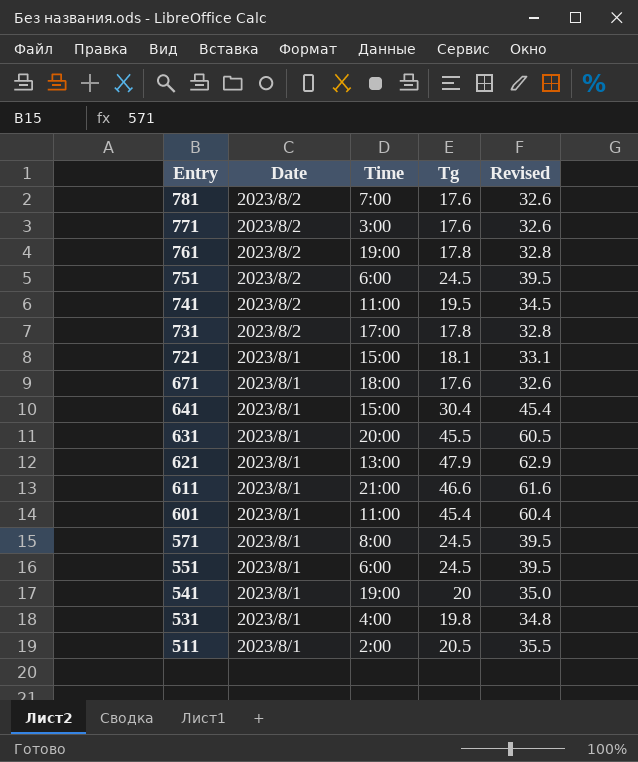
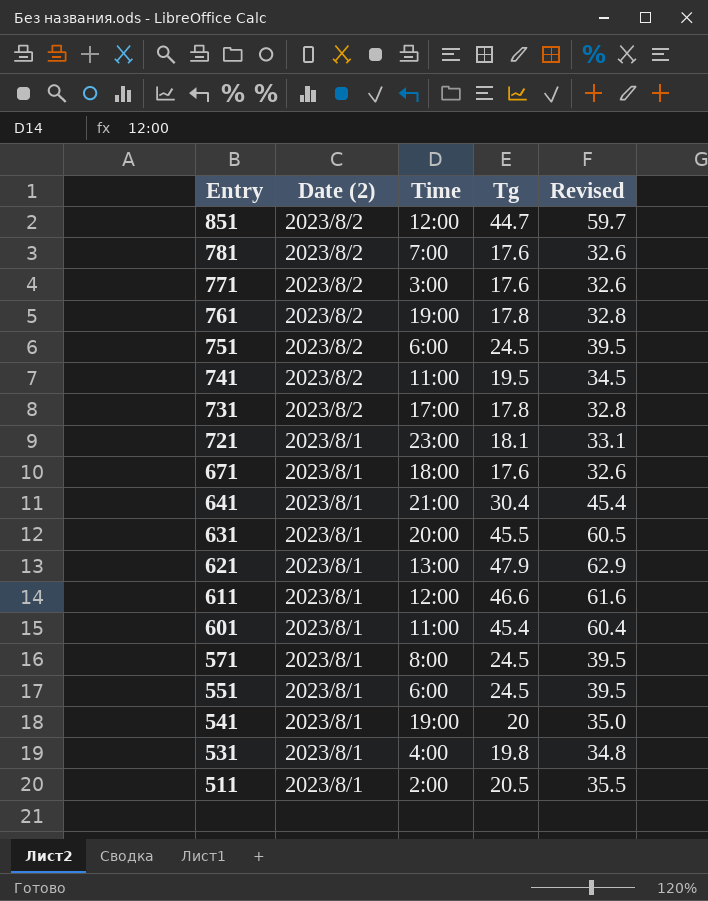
column name: Date -> Date (2)
row 851: none -> 2023/8/2 | 12:00 | 44.7 | 59.7
721 | Time: 15:00 -> 23:00
641 | Time: 15:00 -> 21:00
611 | Time: 21:00 -> 12:00

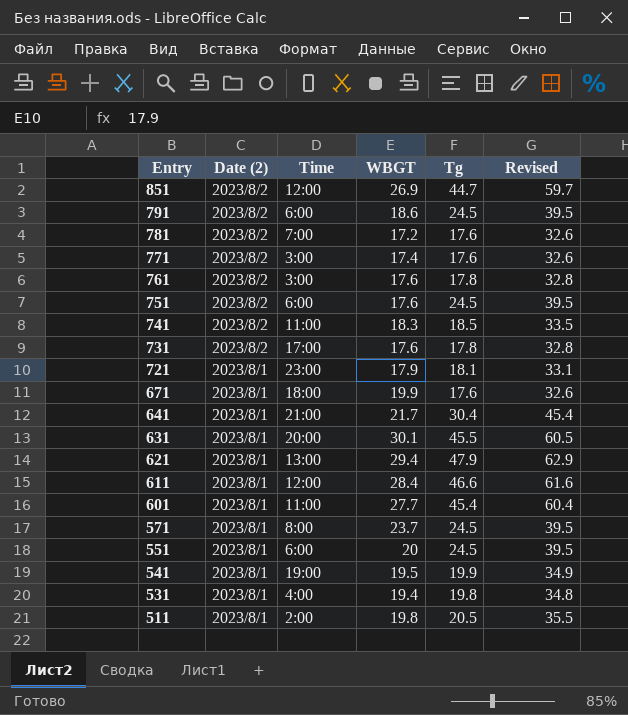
column WBGT | position: none -> 4
row 791: none -> 2023/8/2 | 6:00 | 18.6 | 24.5 | 39.5
761 | Time: 19:00 -> 3:00
741 | Tg: 19.5 -> 18.5
741 | Revised: 34.5 -> 33.5
541 | Tg: 20 -> 19.9
541 | Revised: 35.0 -> 34.9

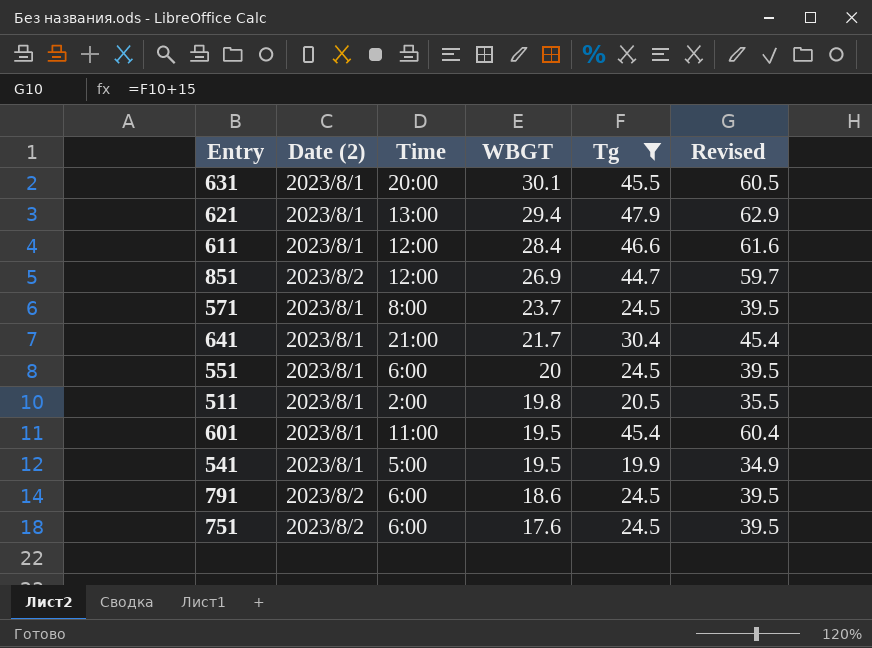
filter: none -> Tg >= 19.9
row order: Entry descending -> WBGT descending
601 | WBGT: 27.7 -> 19.5
541 | Time: 19:00 -> 5:00

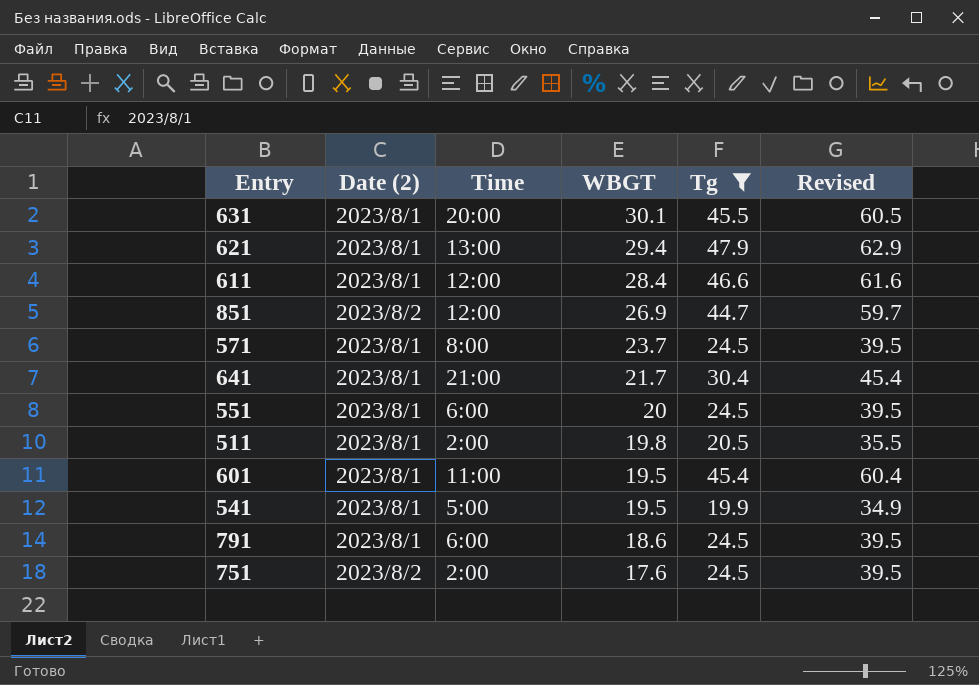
791 | Date (2): 2023/8/2 -> 2023/8/1
751 | Time: 6:00 -> 2:00

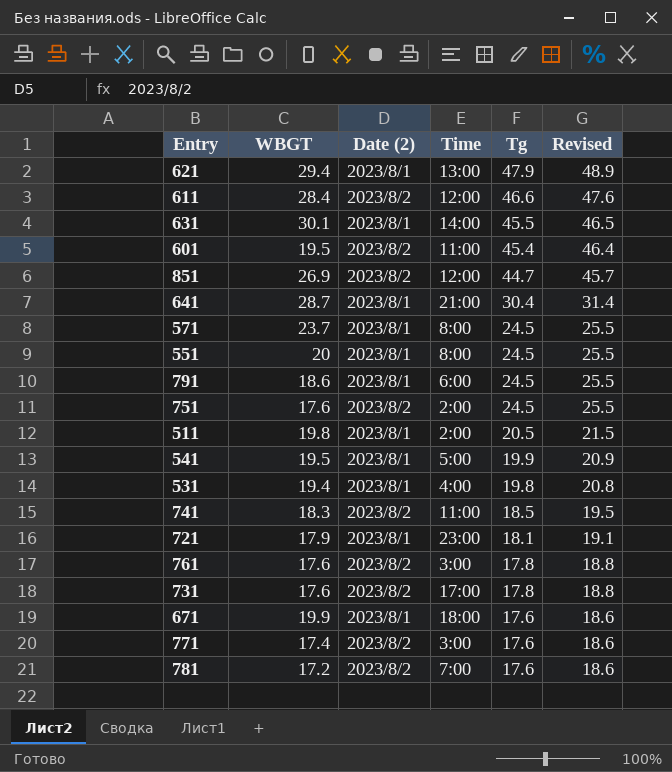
filter: Tg >= 19.9 -> none
row order: WBGT descending -> Tg descending
column WBGT | position: 4 -> 2
column Revised | formula: [Tg] + 15 -> [Tg] + 1
611 | Date (2): 2023/8/1 -> 2023/8/2
631 | Time: 20:00 -> 14:00
601 | Date (2): 2023/8/1 -> 2023/8/2
641 | WBGT: 21.7 -> 28.7
551 | Time: 6:00 -> 8:00

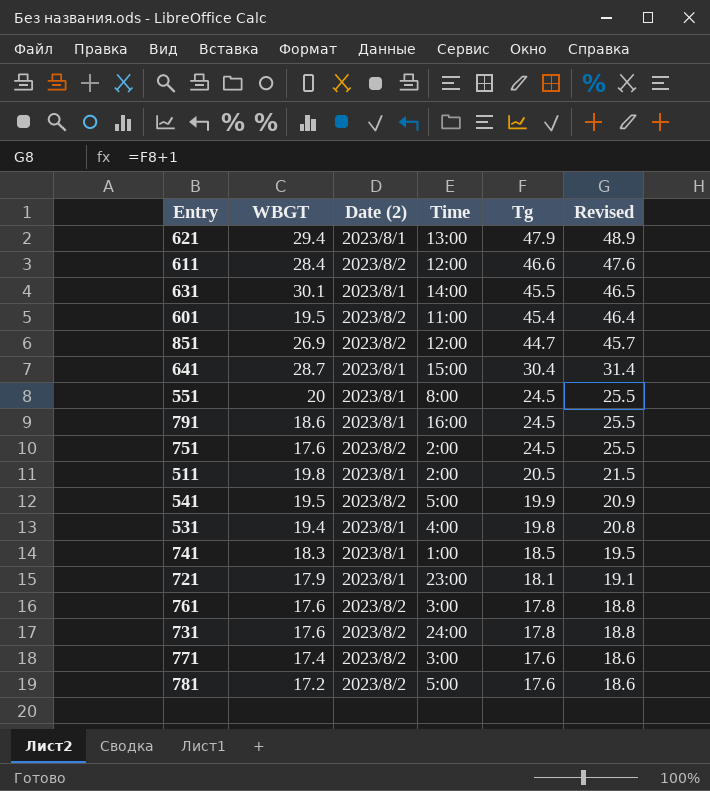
row 571: 23.7 | 2023/8/1 | 8:00 | 24.5 | 25.5 -> none
row 671: 19.9 | 2023/8/1 | 18:00 | 17.6 | 18.6 -> none
641 | Time: 21:00 -> 15:00
791 | Time: 6:00 -> 16:00
541 | Date (2): 2023/8/1 -> 2023/8/2
741 | Date (2): 2023/8/2 -> 2023/8/1
741 | Time: 11:00 -> 1:00
731 | Time: 17:00 -> 24:00
781 | Time: 7:00 -> 5:00

